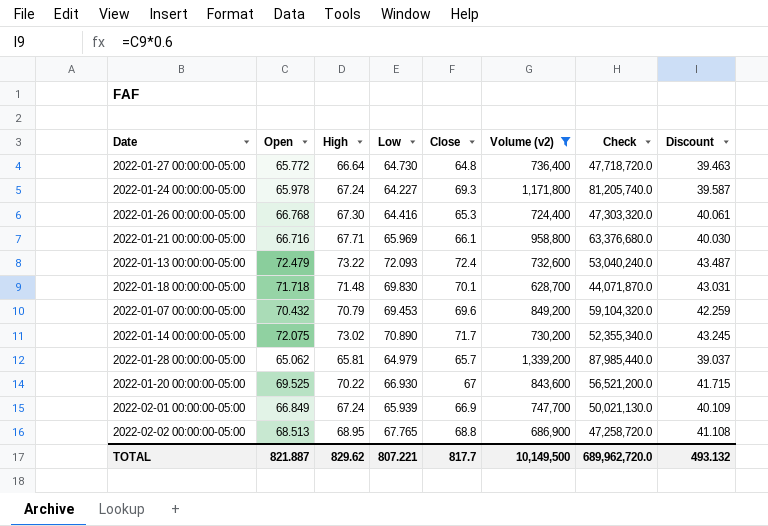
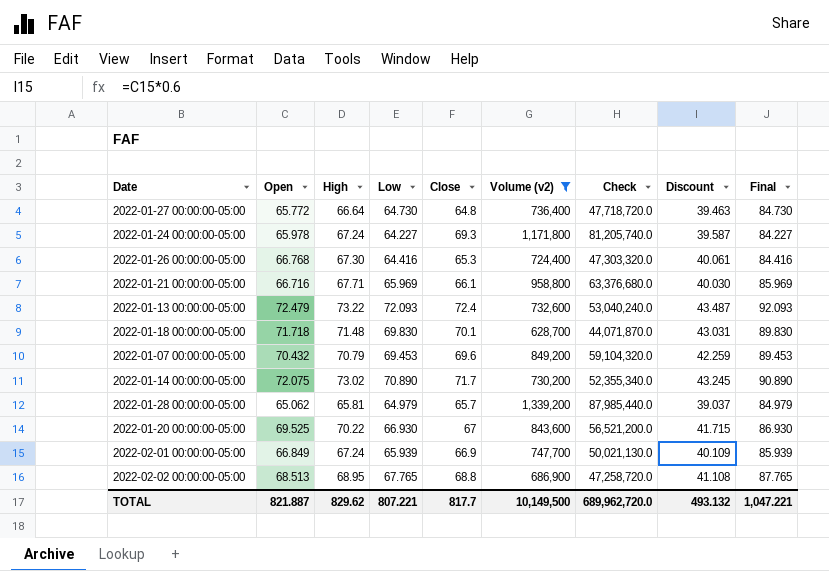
column Final | formula: none -> [Low] + 20

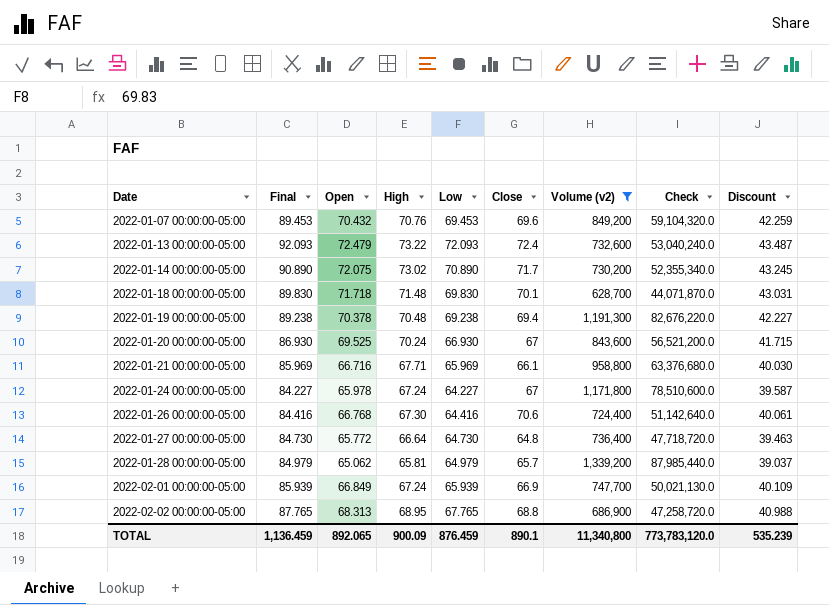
row order: none -> Date ascending
column Final | position: 9 -> 2
2022-01-07 00:00:00-05:00 | High: 70.79 -> 70.76
row 2022-01-19 00:00:00-05:00: none -> 89.238 | 70.378 | 70.48 | 69.238 | 69.4 | 1,191,300 | 82,676,220.0 | 42.227
2022-01-20 00:00:00-05:00 | High: 70.22 -> 70.24
2022-01-24 00:00:00-05:00 | Close: 69.3 -> 67
2022-01-24 00:00:00-05:00 | Check: 81,205,740.0 -> 78,510,600.0
2022-01-26 00:00:00-05:00 | Close: 65.3 -> 70.6
2022-01-26 00:00:00-05:00 | Check: 47,303,320.0 -> 51,142,640.0
2022-02-02 00:00:00-05:00 | Open: 68.513 -> 68.313
2022-02-02 00:00:00-05:00 | Discount: 41.108 -> 40.988
TOTAL | Final: 1,047.221 -> 1,136.459
TOTAL | Open: 821.887 -> 892.065
TOTAL | High: 829.62 -> 900.09
TOTAL | Low: 807.221 -> 876.459
TOTAL | Close: 817.7 -> 890.1
TOTAL | Volume (v2): 10,149,500 -> 11,340,800
TOTAL | Check: 689,962,720.0 -> 773,783,120.0
TOTAL | Discount: 493.132 -> 535.239

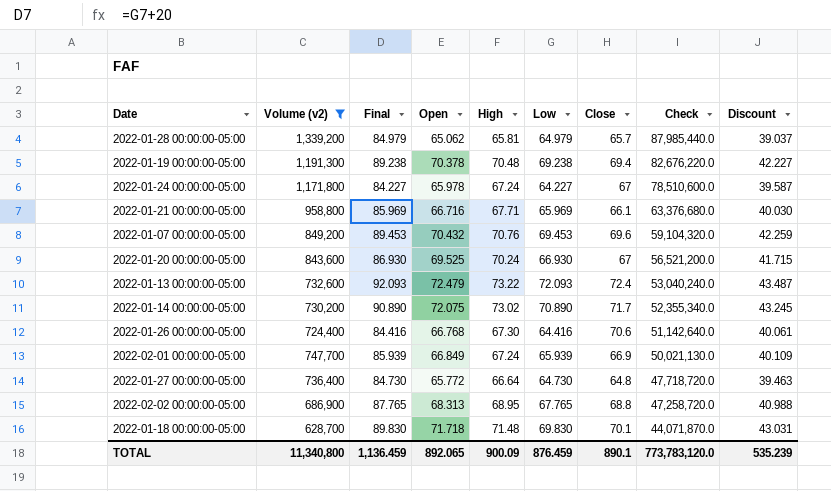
row order: Date ascending -> Check descending
column Volume (v2) | position: 7 -> 2

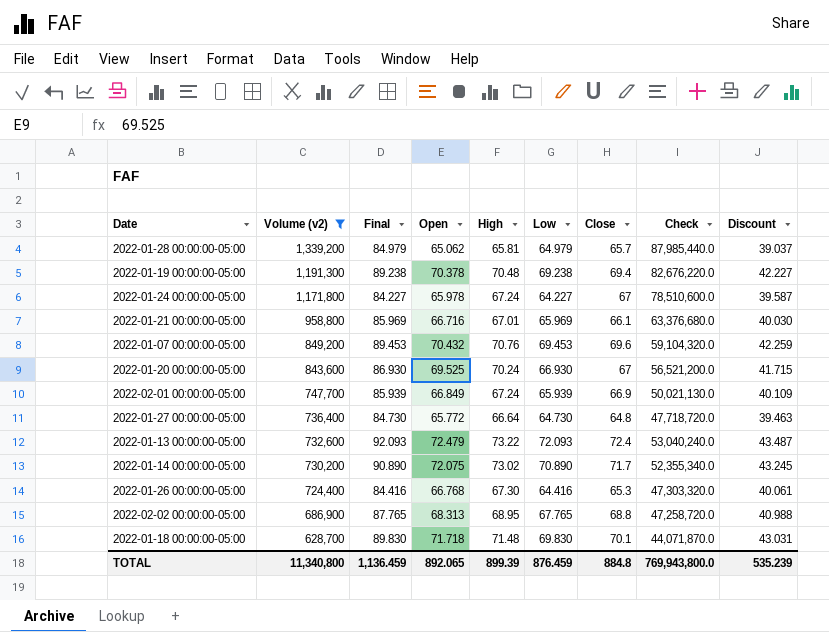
row order: Check descending -> Volume (v2) descending
2022-01-21 00:00:00-05:00 | High: 67.71 -> 67.01
2022-01-26 00:00:00-05:00 | Close: 70.6 -> 65.3
2022-01-26 00:00:00-05:00 | Check: 51,142,640.0 -> 47,303,320.0
TOTAL | High: 900.09 -> 899.39
TOTAL | Close: 890.1 -> 884.8
TOTAL | Check: 773,783,120.0 -> 769,943,800.0

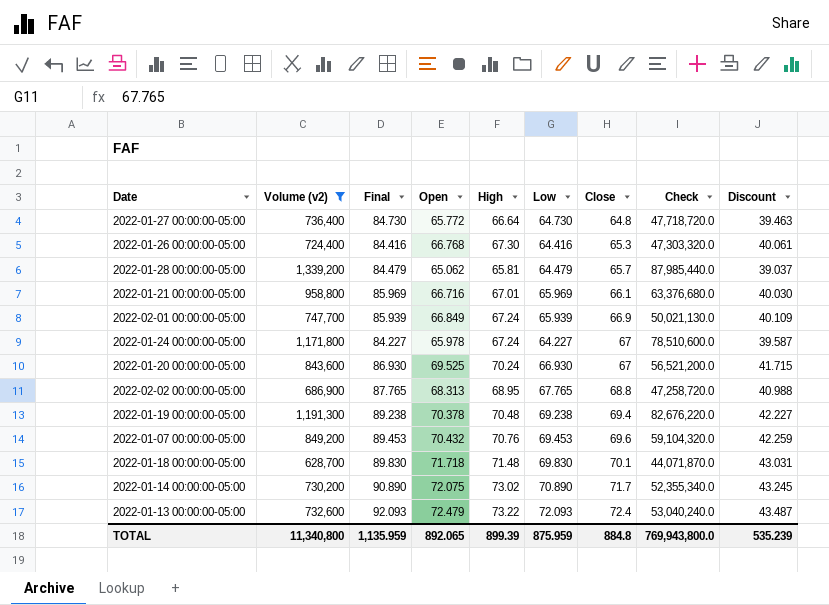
row order: Volume (v2) descending -> Close ascending
2022-01-28 00:00:00-05:00 | Final: 84.979 -> 84.479
2022-01-28 00:00:00-05:00 | Low: 64.979 -> 64.479
TOTAL | Final: 1,136.459 -> 1,135.959
TOTAL | Low: 876.459 -> 875.959

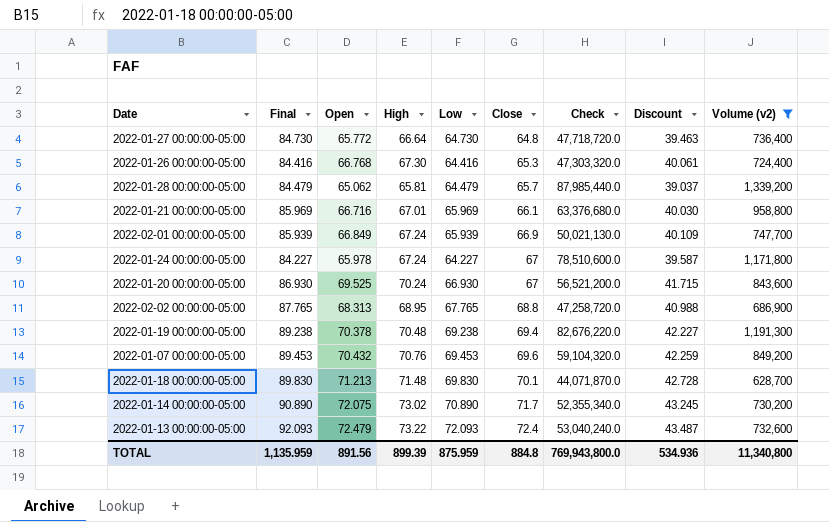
column Volume (v2) | position: 2 -> 9
2022-01-18 00:00:00-05:00 | Open: 71.718 -> 71.213
2022-01-18 00:00:00-05:00 | Discount: 43.031 -> 42.728
TOTAL | Open: 892.065 -> 891.56
TOTAL | Discount: 535.239 -> 534.936

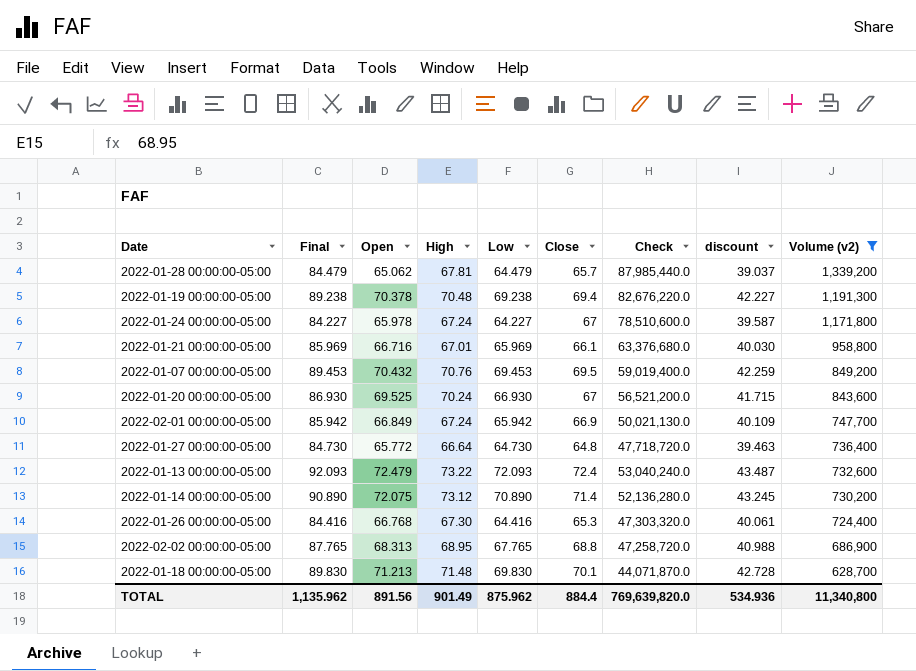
row order: Close ascending -> Volume (v2) descending
column name: Discount -> discount
2022-01-28 00:00:00-05:00 | High: 65.81 -> 67.81
2022-01-07 00:00:00-05:00 | Close: 69.6 -> 69.5
2022-01-07 00:00:00-05:00 | Check: 59,104,320.0 -> 59,019,400.0
2022-02-01 00:00:00-05:00 | Final: 85.939 -> 85.942
2022-02-01 00:00:00-05:00 | Low: 65.939 -> 65.942
2022-01-14 00:00:00-05:00 | High: 73.02 -> 73.12
2022-01-14 00:00:00-05:00 | Close: 71.7 -> 71.4
2022-01-14 00:00:00-05:00 | Check: 52,355,340.0 -> 52,136,280.0
TOTAL | Final: 1,135.959 -> 1,135.962
TOTAL | High: 899.39 -> 901.49
TOTAL | Low: 875.959 -> 875.962
TOTAL | Close: 884.8 -> 884.4
TOTAL | Check: 769,943,800.0 -> 769,639,820.0

